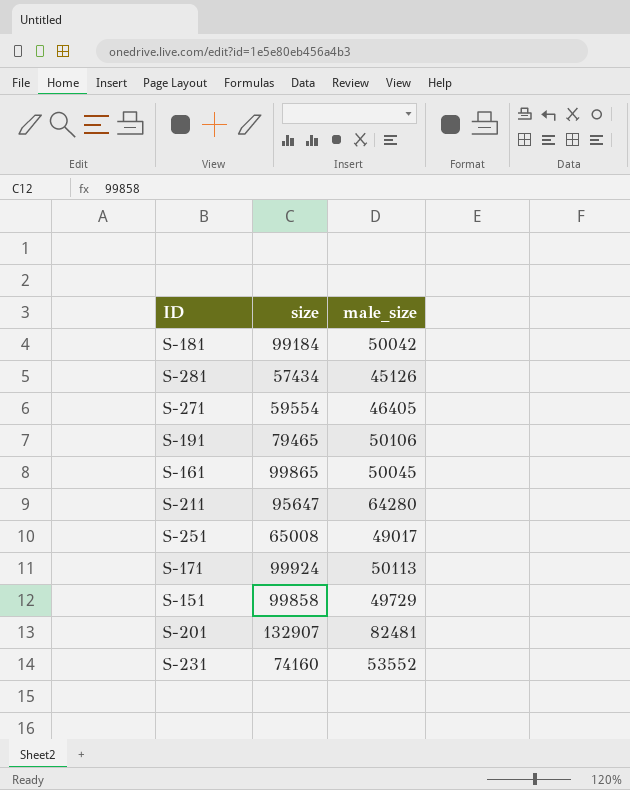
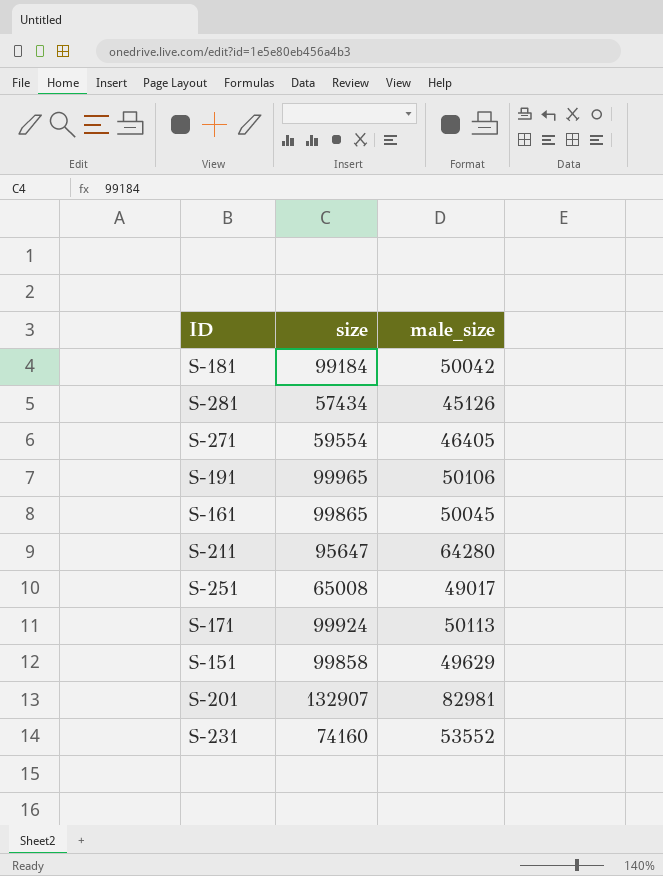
S-191 | size: 79465 -> 99965
S-151 | male_size: 49729 -> 49629
S-201 | male_size: 82481 -> 82981

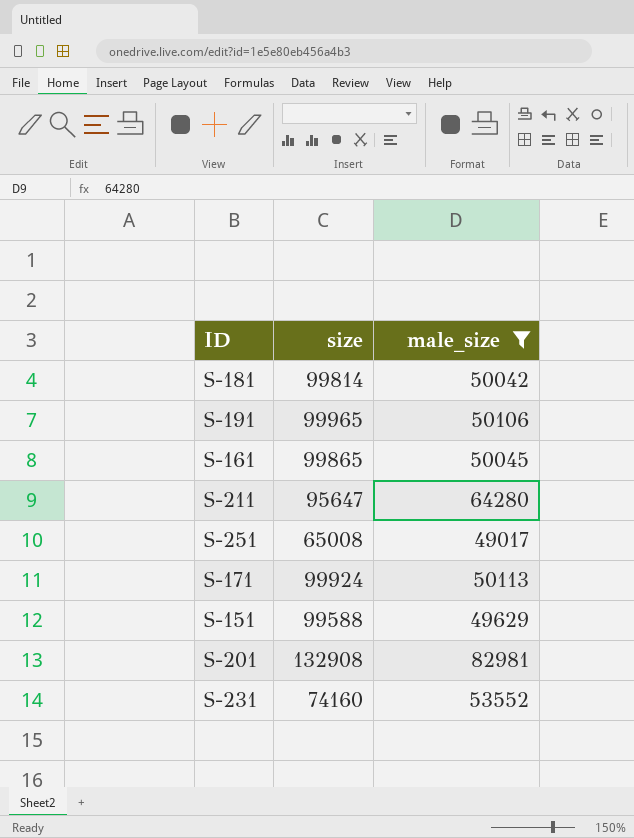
filter: none -> male_size >= 49017
S-181 | size: 99184 -> 99814
S-151 | size: 99858 -> 99588
S-201 | size: 132907 -> 132908

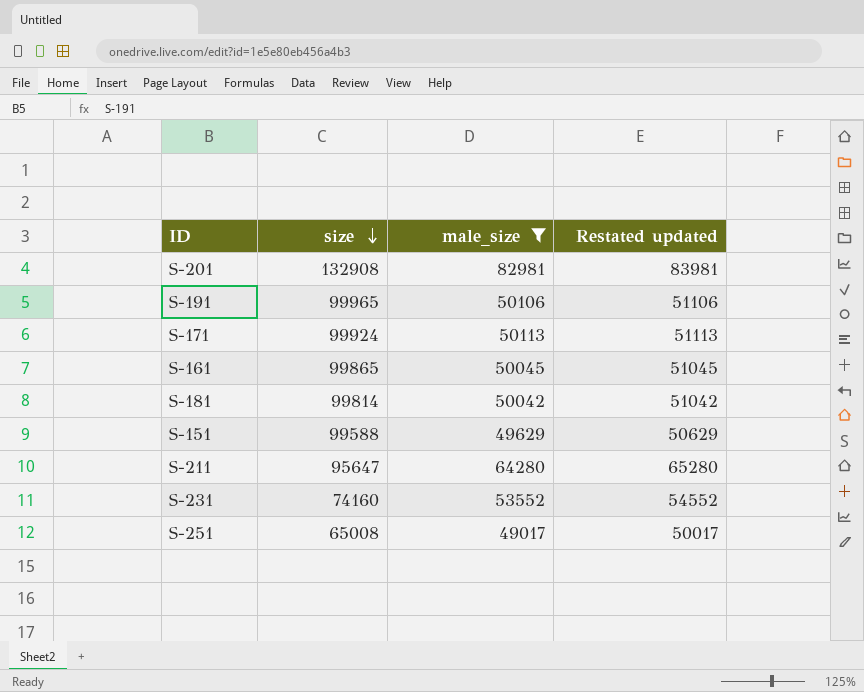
row order: none -> size descending
column Restated updated | formula: none -> [male_size] + 1000

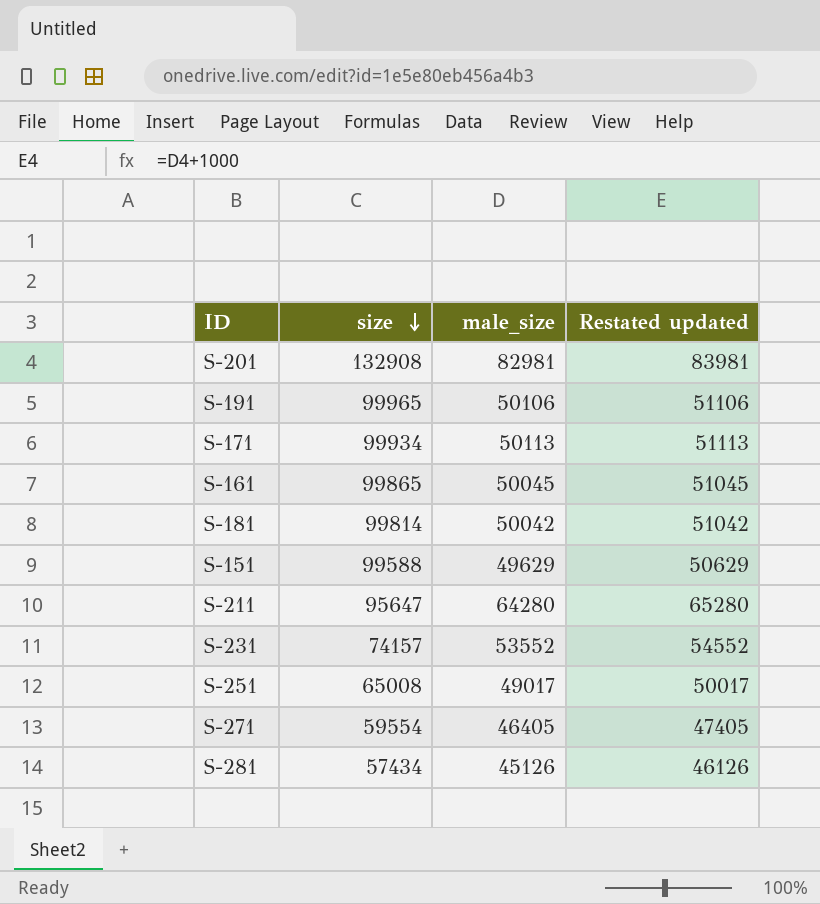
filter: male_size >= 49017 -> none
S-171 | size: 99924 -> 99934
S-231 | size: 74160 -> 74157

